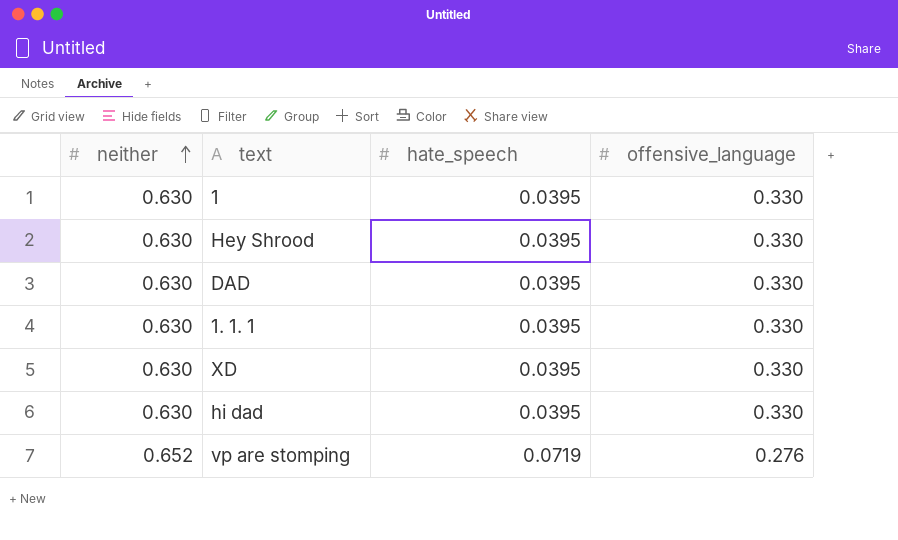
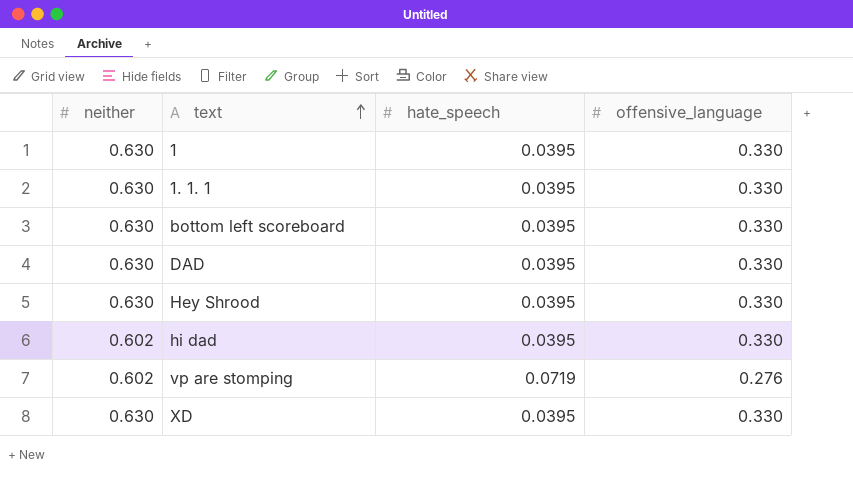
row order: neither ascending -> text ascending
row bottom left scoreboard: none -> 0.630 | 0.0395 | 0.330
hi dad | neither: 0.630 -> 0.602
vp are stomping | neither: 0.652 -> 0.602

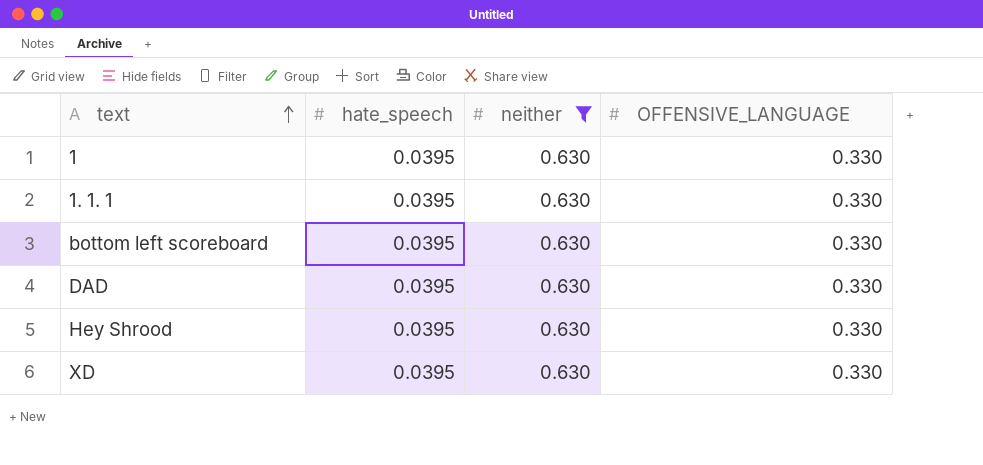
filter: none -> neither = 0.630
column neither | position: 1 -> 3
column name: offensive_language -> OFFENSIVE_LANGUAGE

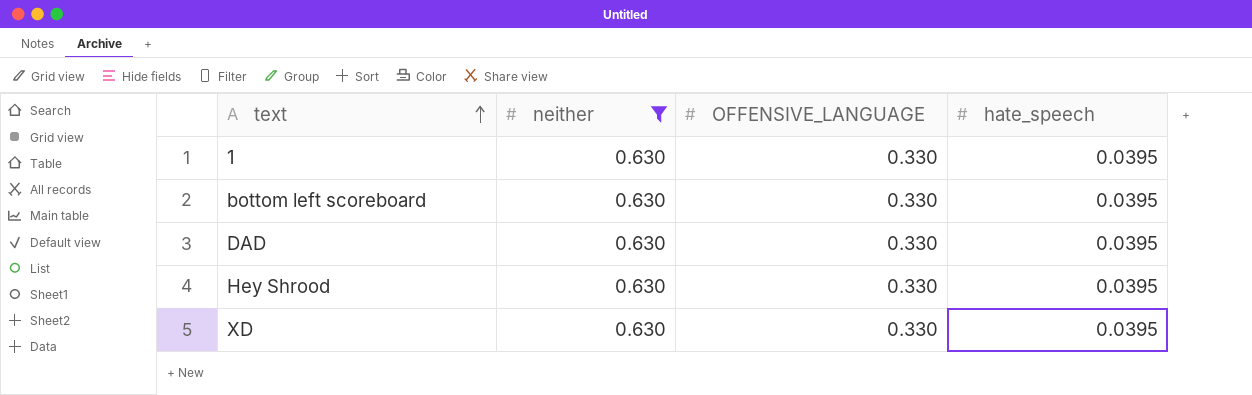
column hate_speech | position: 2 -> 4
row 1. 1. 1: 0.0395 | 0.630 | 0.330 -> none

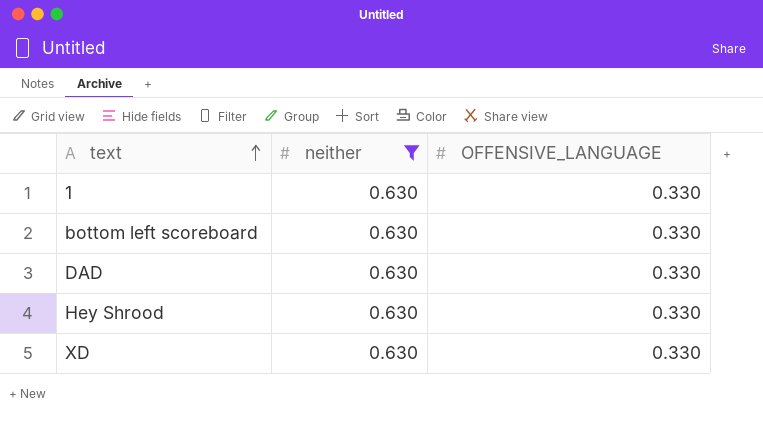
column hate_speech | position: 4 -> none

